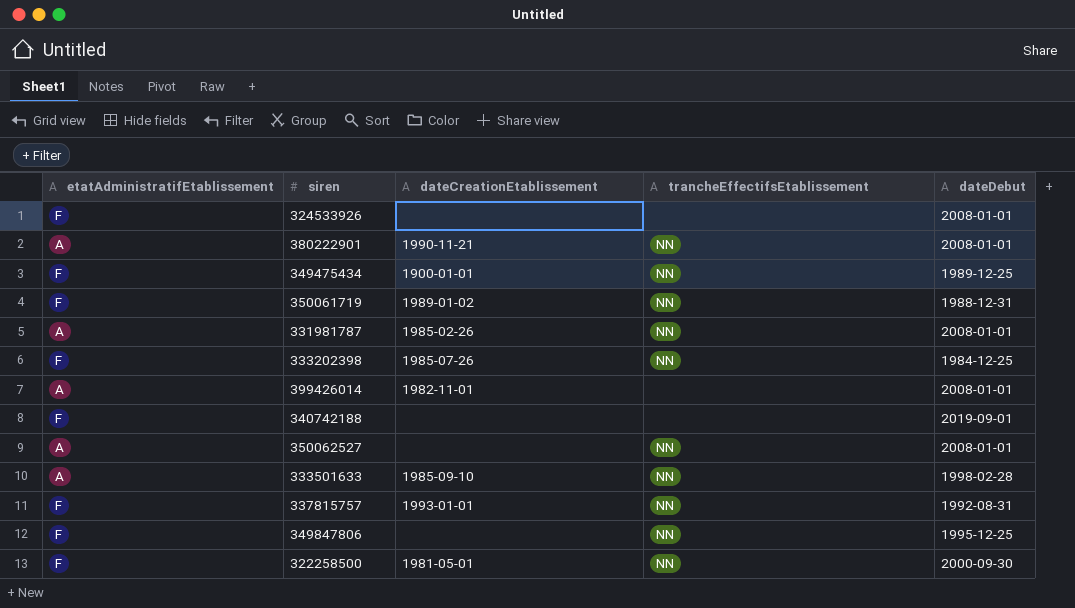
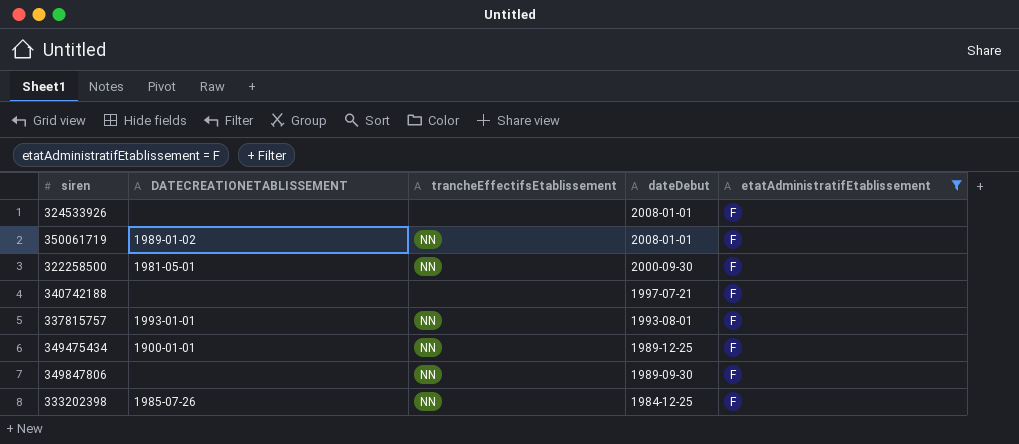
filter: none -> etatAdministratifEtablissement = F
row order: none -> dateDebut descending
column name: dateCreationEtablissement -> DATECREATIONETABLISSEMENT
column etatAdministratifEtablissement | position: 1 -> 5
350061719 | dateDebut: 1988-12-31 -> 2008-01-01
340742188 | dateDebut: 2019-09-01 -> 1997-07-21
337815757 | dateDebut: 1992-08-31 -> 1993-08-01
349847806 | dateDebut: 1995-12-25 -> 1989-09-30

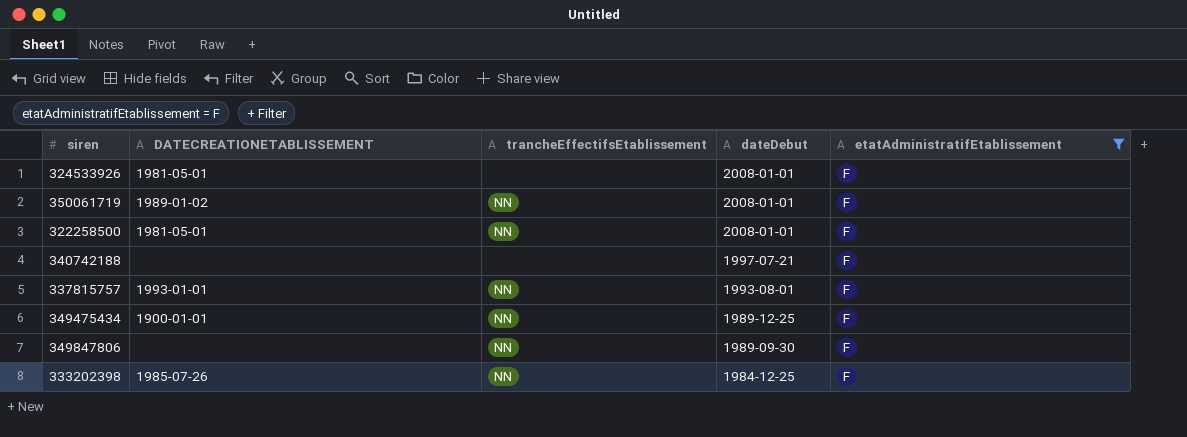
324533926 | DATECREATIONETABLISSEMENT: none -> 1981-05-01
322258500 | dateDebut: 2000-09-30 -> 2008-01-01

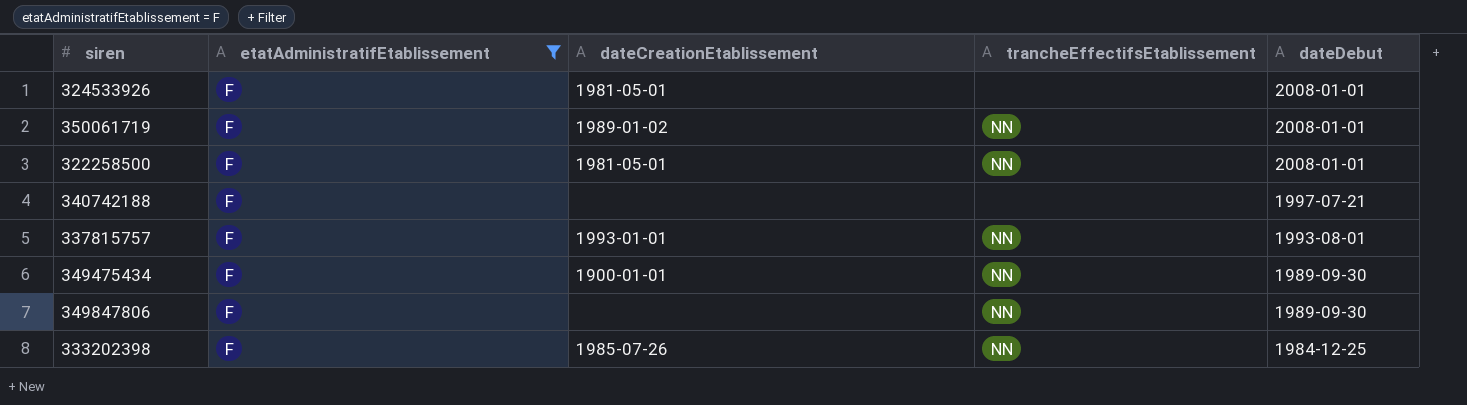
column etatAdministratifEtablissement | position: 5 -> 2
column name: DATECREATIONETABLISSEMENT -> dateCreationEtablissement
349475434 | dateDebut: 1989-12-25 -> 1989-09-30

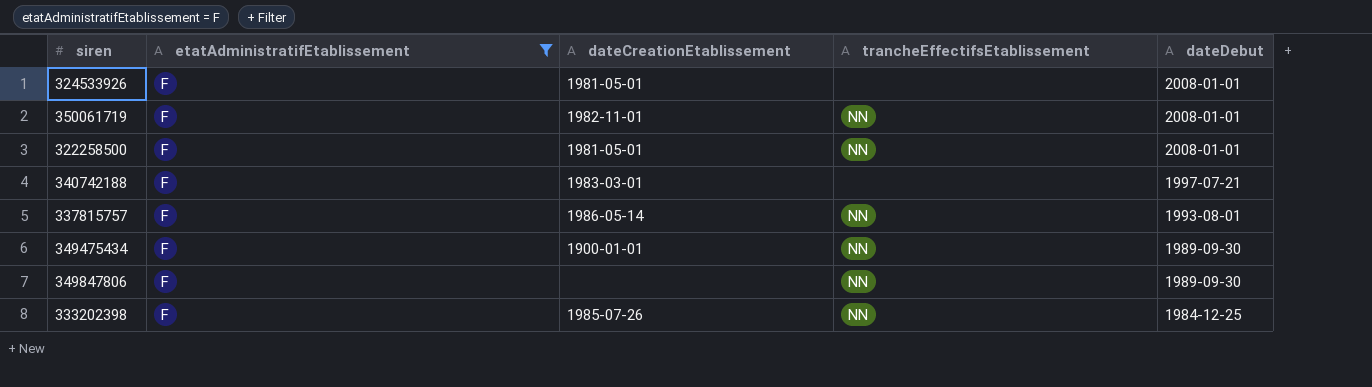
350061719 | dateCreationEtablissement: 1989-01-02 -> 1982-11-01
340742188 | dateCreationEtablissement: none -> 1983-03-01
337815757 | dateCreationEtablissement: 1993-01-01 -> 1986-05-14

